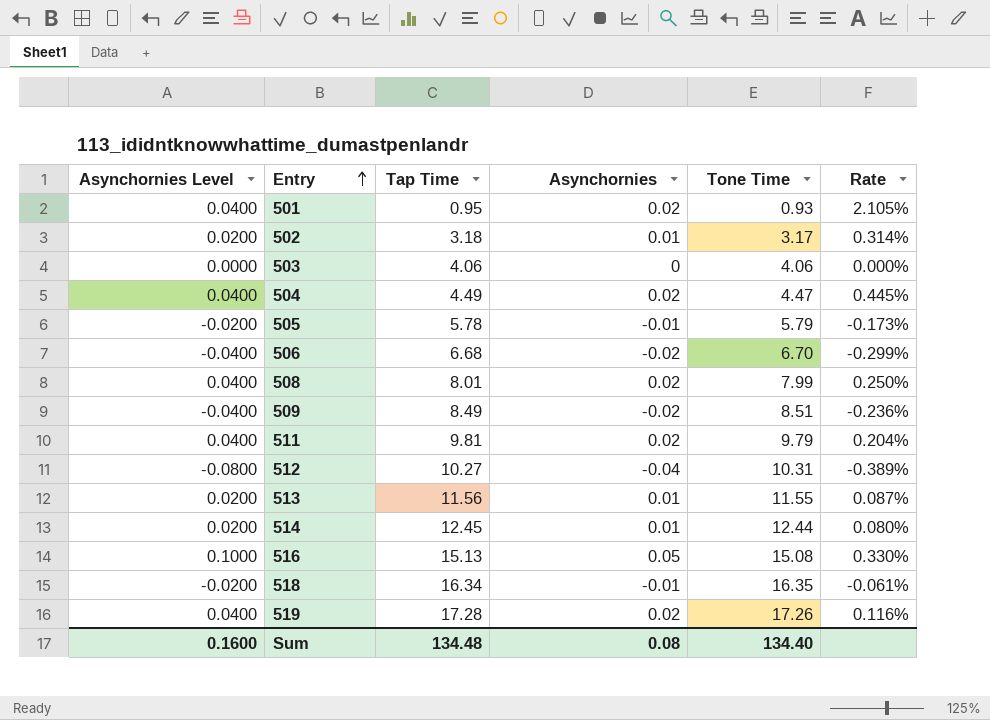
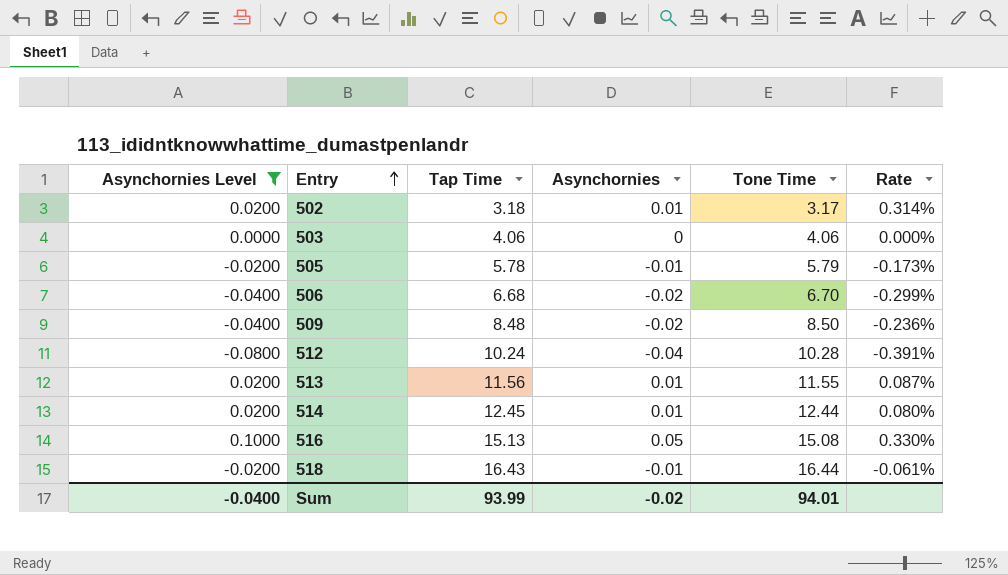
filter: none -> Asynchornies Level != 0.0400
509 | Tap Time: 8.49 -> 8.48
509 | Tone Time: 8.51 -> 8.50
512 | Tap Time: 10.27 -> 10.24
512 | Tone Time: 10.31 -> 10.28
512 | Rate: -0.389% -> -0.391%
518 | Tap Time: 16.34 -> 16.43
518 | Tone Time: 16.35 -> 16.44
Sum | Asynchornies Level: 0.1600 -> -0.0400
Sum | Tap Time: 134.48 -> 93.99
Sum | Asynchornies: 0.08 -> -0.02
Sum | Tone Time: 134.40 -> 94.01

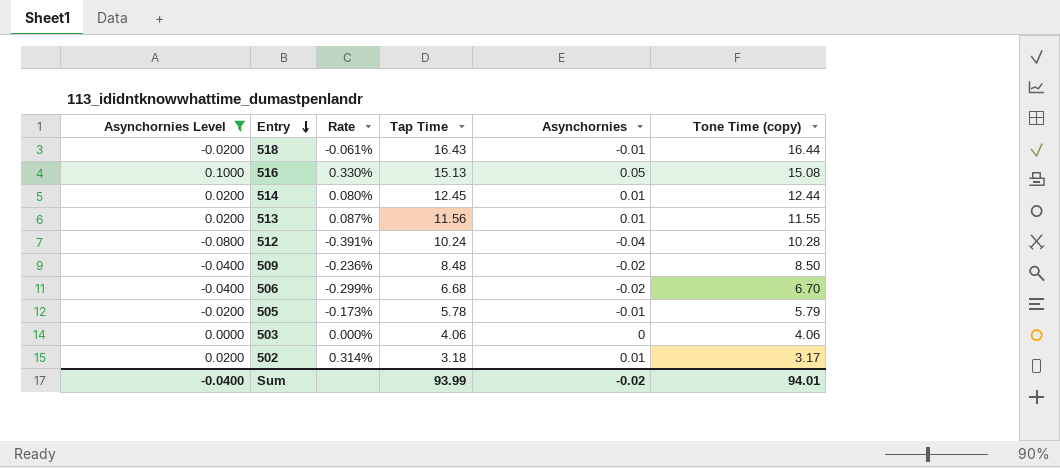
row order: Entry ascending -> Entry descending
column Rate | position: 6 -> 3
column name: Tone Time -> Tone Time (copy)

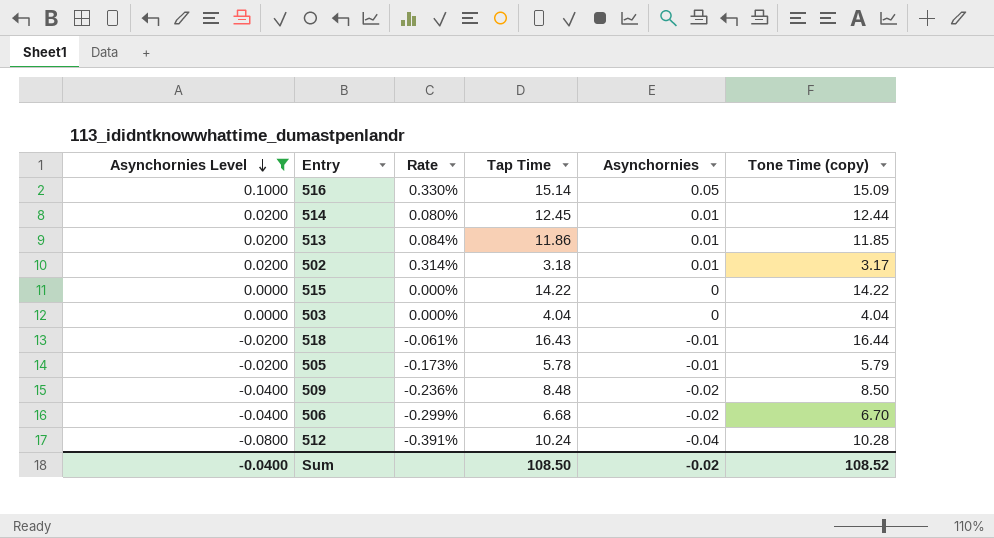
row order: Entry descending -> Asynchornies Level descending
516 | Tap Time: 15.13 -> 15.14
516 | Tone Time (copy): 15.08 -> 15.09
513 | Rate: 0.087% -> 0.084%
513 | Tap Time: 11.56 -> 11.86
513 | Tone Time (copy): 11.55 -> 11.85
row 515: none -> 0.0000 | 0.000% | 14.22 | 0 | 14.22
503 | Tap Time: 4.06 -> 4.04
503 | Tone Time (copy): 4.06 -> 4.04
Sum | Tap Time: 93.99 -> 108.50
Sum | Tone Time (copy): 94.01 -> 108.52

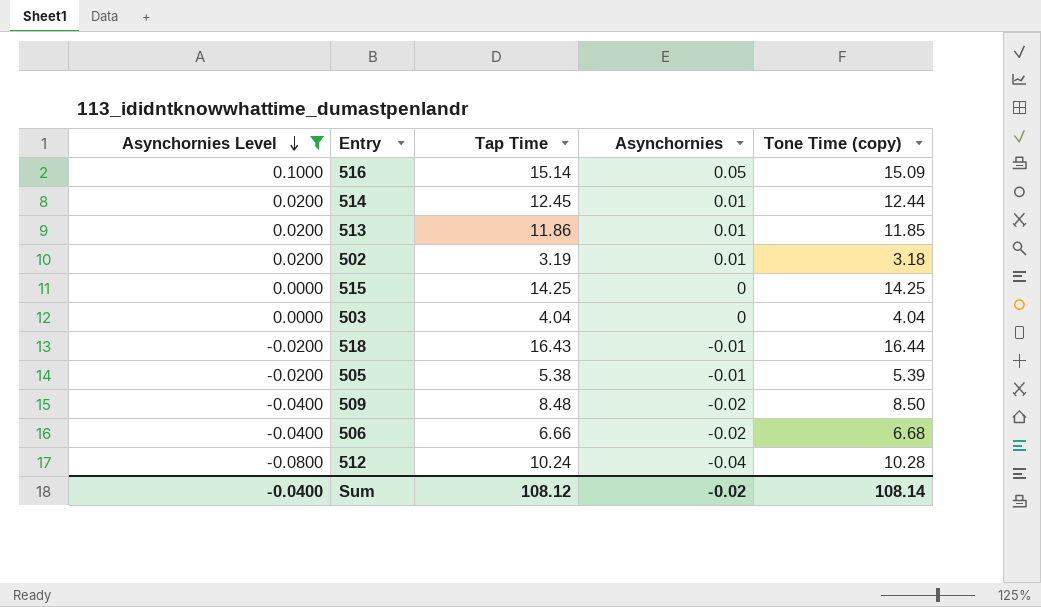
column Rate | formula: [Asynchornies] / [Tap Time] -> none
502 | Tap Time: 3.18 -> 3.19
502 | Tone Time (copy): 3.17 -> 3.18
515 | Tap Time: 14.22 -> 14.25
515 | Tone Time (copy): 14.22 -> 14.25
505 | Tap Time: 5.78 -> 5.38
505 | Tone Time (copy): 5.79 -> 5.39
506 | Tap Time: 6.68 -> 6.66
506 | Tone Time (copy): 6.70 -> 6.68
Sum | Tap Time: 108.50 -> 108.12
Sum | Tone Time (copy): 108.52 -> 108.14

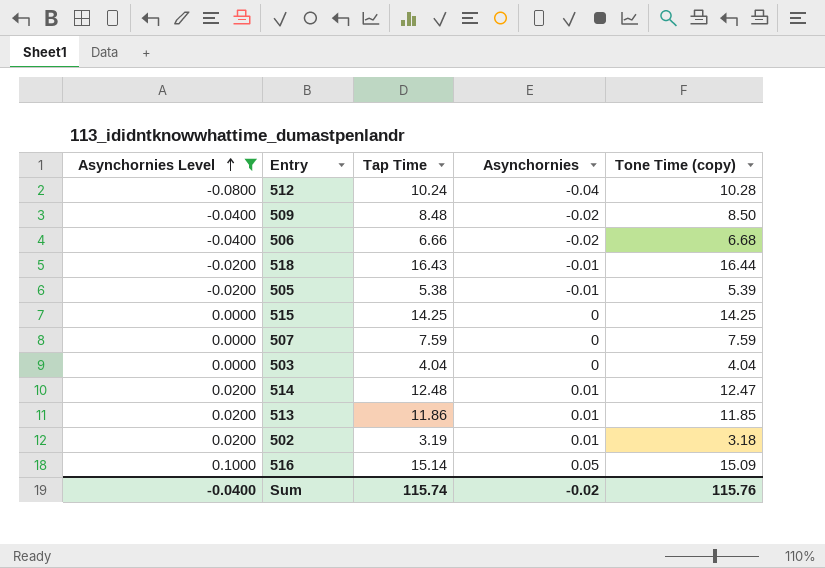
row order: Asynchornies Level descending -> Asynchornies Level ascending
row 507: none -> 0.0000 | 7.59 | 0 | 7.59
514 | Tap Time: 12.45 -> 12.48
514 | Tone Time (copy): 12.44 -> 12.47
Sum | Tap Time: 108.12 -> 115.74
Sum | Tone Time (copy): 108.14 -> 115.76

